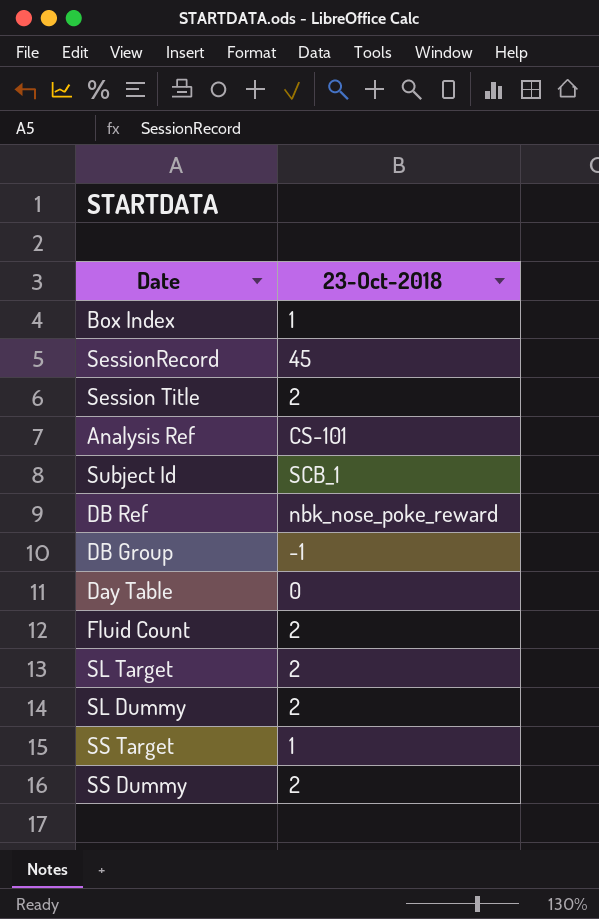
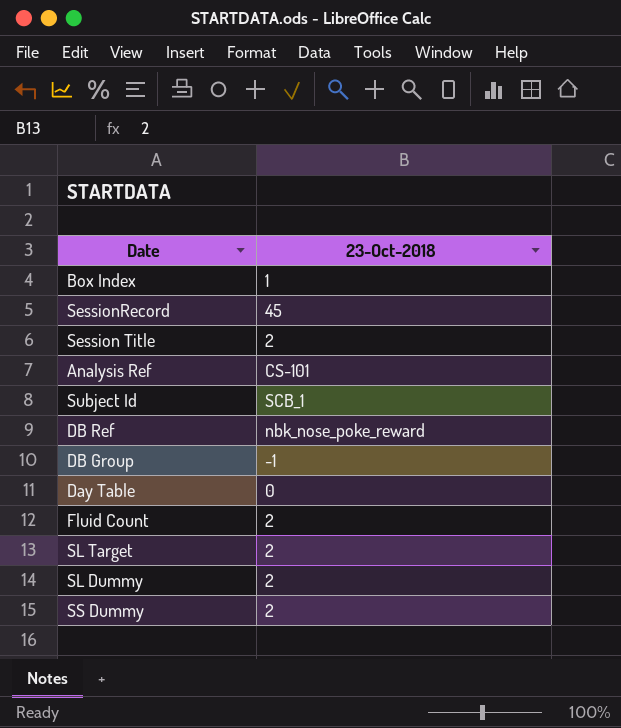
row SS Target: 1 -> none

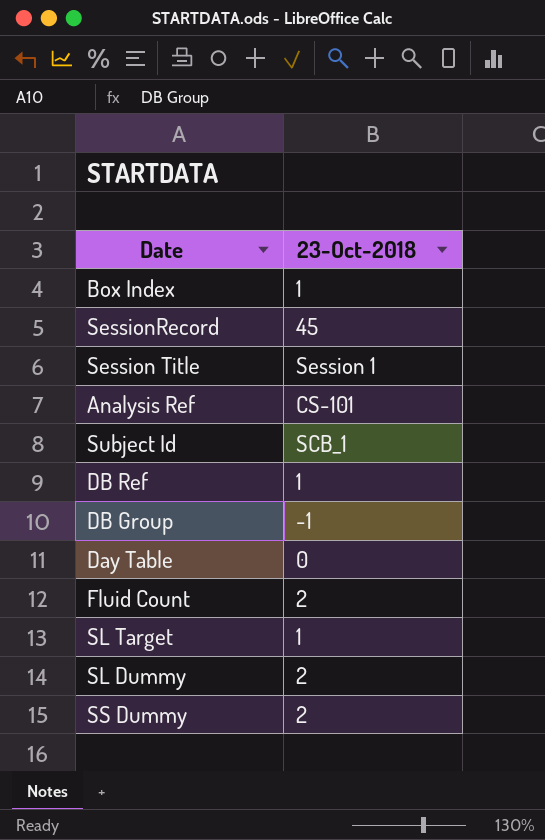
Session Title | 23-Oct-2018: 2 -> Session 1
DB Ref | 23-Oct-2018: nbk_nose_poke_reward -> 1
SL Target | 23-Oct-2018: 2 -> 1

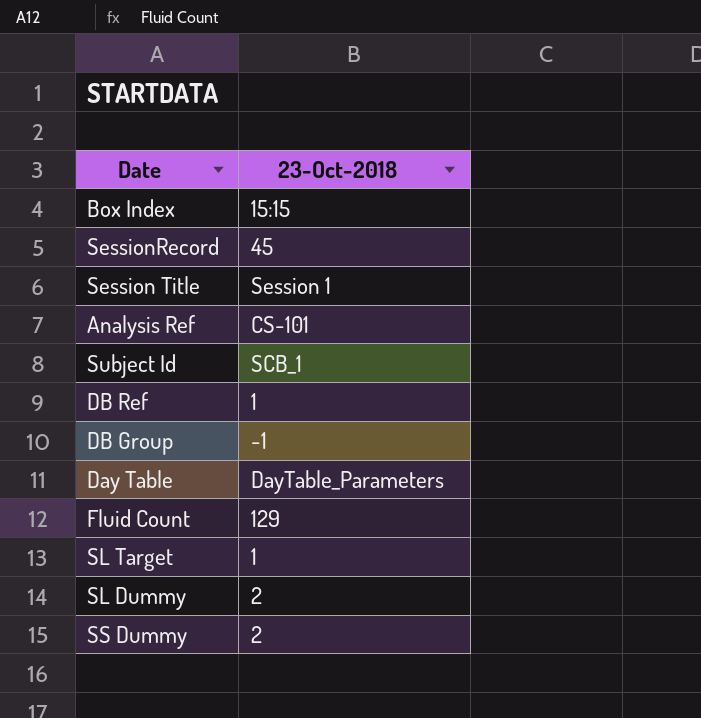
Box Index | 23-Oct-2018: 1 -> 15:15
Day Table | 23-Oct-2018: 0 -> DayTable_Parameters
Fluid Count | 23-Oct-2018: 2 -> 129

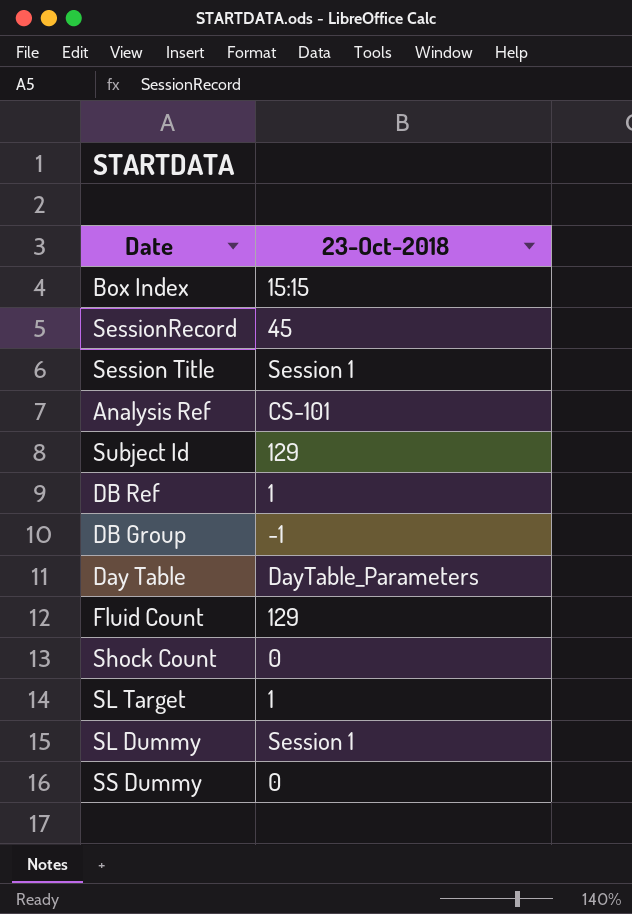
Subject Id | 23-Oct-2018: SCB_1 -> 129
row Shock Count: none -> 0
SL Dummy | 23-Oct-2018: 2 -> Session 1
SS Dummy | 23-Oct-2018: 2 -> 0

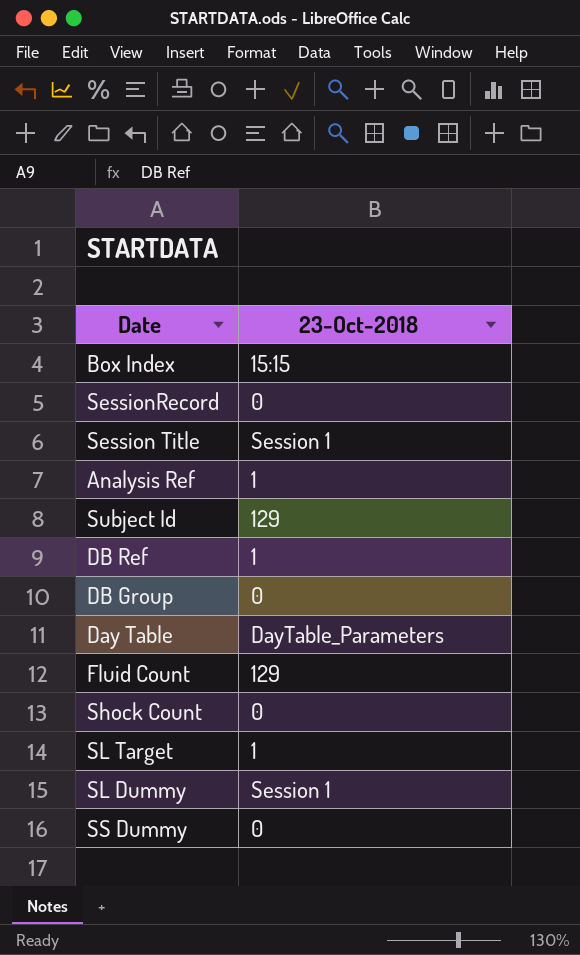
SessionRecord | 23-Oct-2018: 45 -> 0
Analysis Ref | 23-Oct-2018: CS-101 -> 1
DB Group | 23-Oct-2018: -1 -> 0

